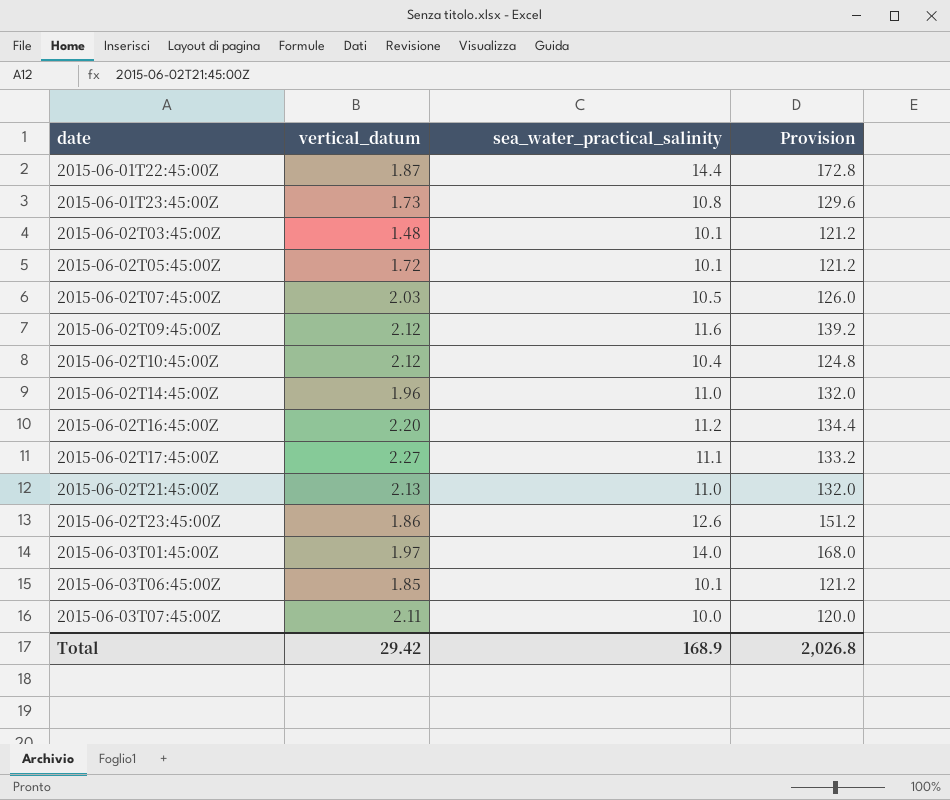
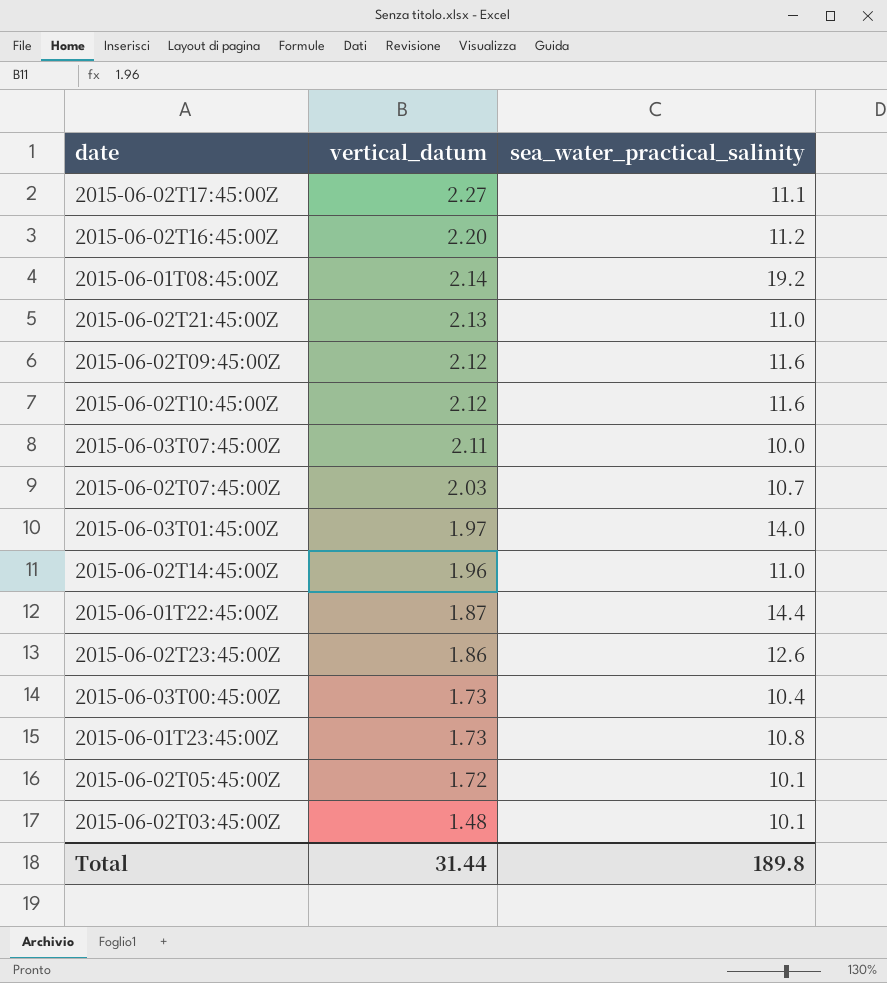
row order: date ascending -> vertical_datum descending
column Provision | formula: [sea_water_practical_salinity] * 12 -> none
row 2015-06-03T06:45:00Z: 1.85 | 10.1 | 121.2 -> none
row 2015-06-01T08:45:00Z: none -> 2.14 | 19.2
2015-06-02T10:45:00Z | sea_water_practical_salinity: 10.4 -> 11.6
2015-06-02T07:45:00Z | sea_water_practical_salinity: 10.5 -> 10.7
row 2015-06-03T00:45:00Z: none -> 1.73 | 10.4
Total | vertical_datum: 29.42 -> 31.44
Total | sea_water_practical_salinity: 168.9 -> 189.8

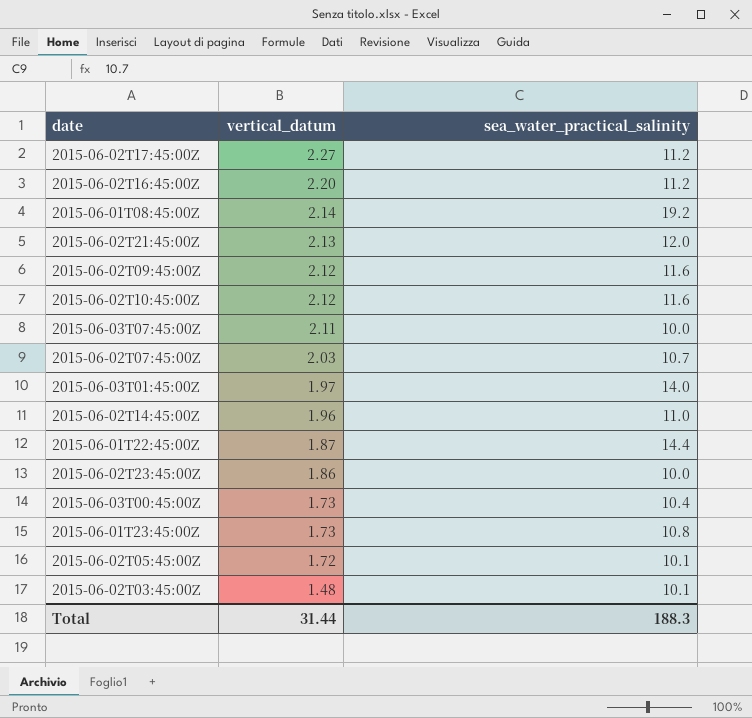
2015-06-02T17:45:00Z | sea_water_practical_salinity: 11.1 -> 11.2
2015-06-02T21:45:00Z | sea_water_practical_salinity: 11.0 -> 12.0
2015-06-02T23:45:00Z | sea_water_practical_salinity: 12.6 -> 10.0
Total | sea_water_practical_salinity: 189.8 -> 188.3

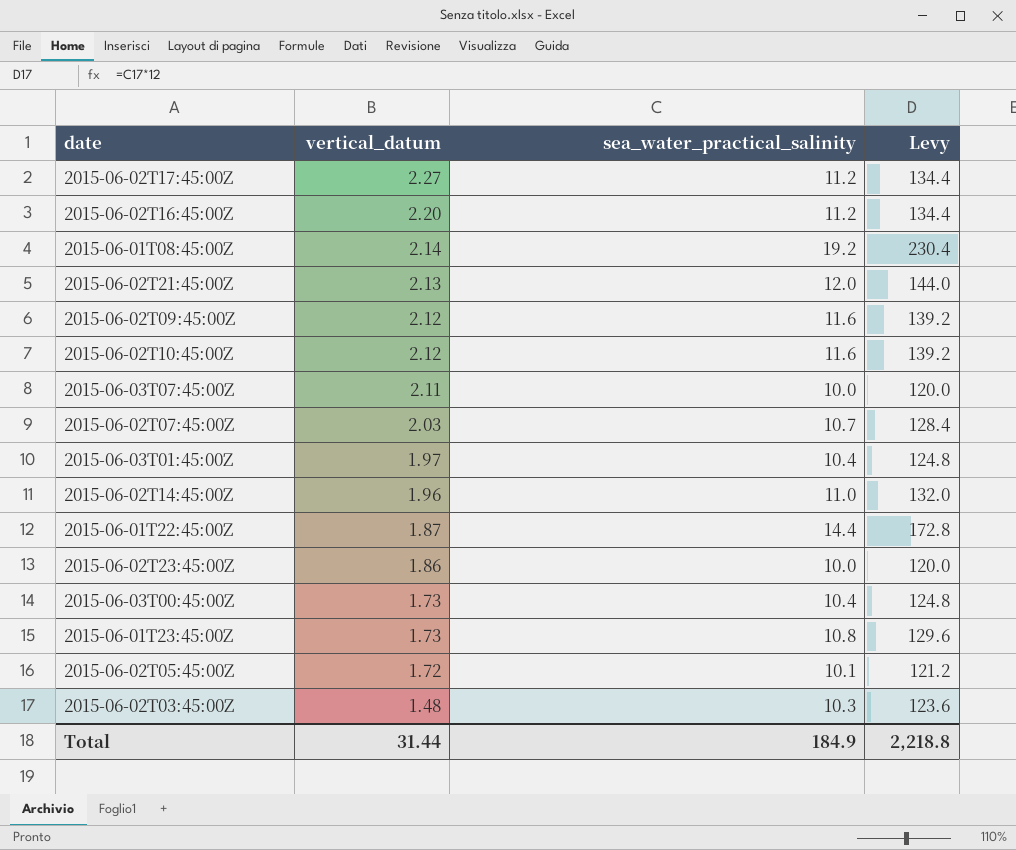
column Levy | formula: none -> [sea_water_practical_salinity] * 12
2015-06-03T01:45:00Z | sea_water_practical_salinity: 14.0 -> 10.4
2015-06-02T03:45:00Z | sea_water_practical_salinity: 10.1 -> 10.3
Total | sea_water_practical_salinity: 188.3 -> 184.9

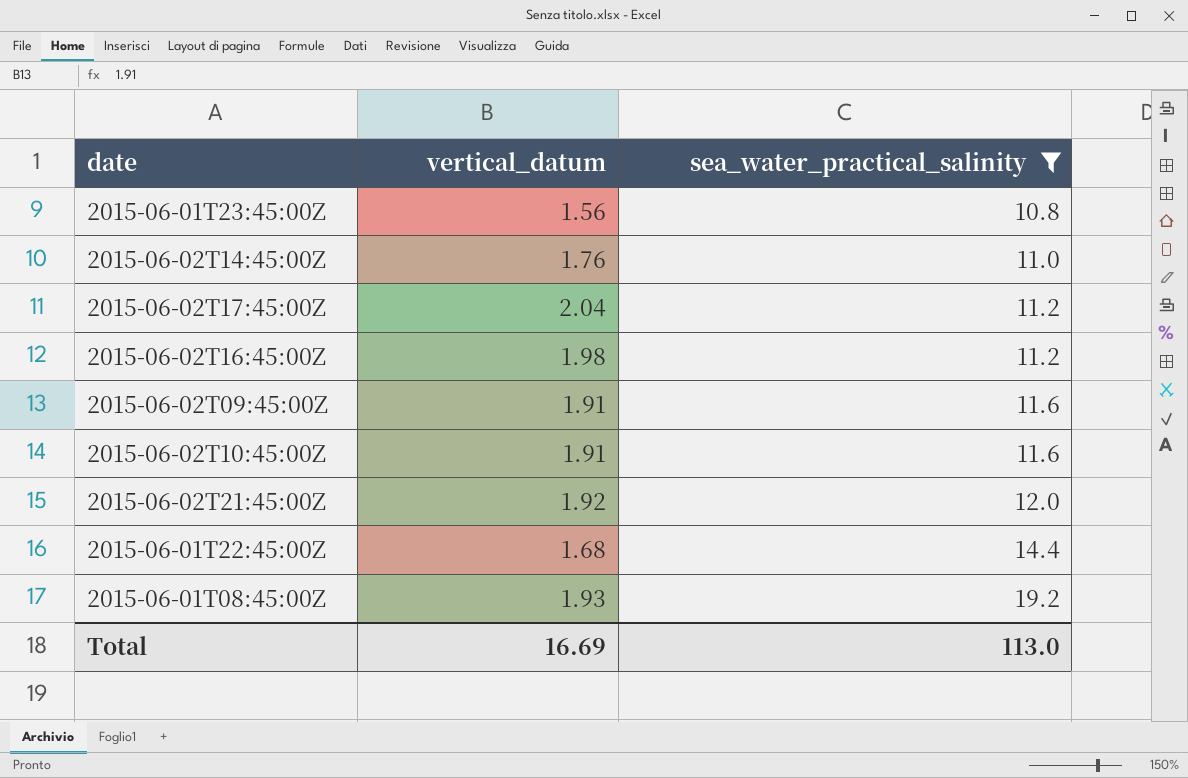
filter: none -> sea_water_practical_salinity >= 10.8
row order: vertical_datum descending -> sea_water_practical_salinity ascending
column Levy | formula: [sea_water_practical_salinity] * 12 -> none
2015-06-01T23:45:00Z | vertical_datum: 1.73 -> 1.56
2015-06-02T14:45:00Z | vertical_datum: 1.96 -> 1.76
2015-06-02T17:45:00Z | vertical_datum: 2.27 -> 2.04
2015-06-02T16:45:00Z | vertical_datum: 2.20 -> 1.98
2015-06-02T09:45:00Z | vertical_datum: 2.12 -> 1.91
2015-06-02T10:45:00Z | vertical_datum: 2.12 -> 1.91
2015-06-02T21:45:00Z | vertical_datum: 2.13 -> 1.92
2015-06-01T22:45:00Z | vertical_datum: 1.87 -> 1.68
2015-06-01T08:45:00Z | vertical_datum: 2.14 -> 1.93
Total | vertical_datum: 31.44 -> 16.69
Total | sea_water_practical_salinity: 184.9 -> 113.0

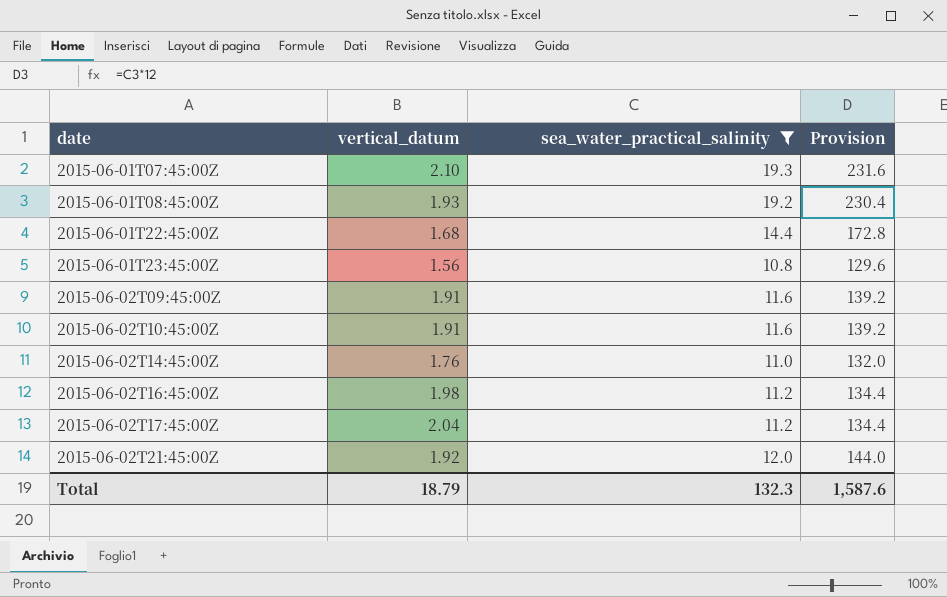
row order: sea_water_practical_salinity ascending -> date ascending
column Provision | formula: none -> [sea_water_practical_salinity] * 12
row 2015-06-01T07:45:00Z: none -> 2.10 | 19.3 | 231.6
Total | vertical_datum: 16.69 -> 18.79
Total | sea_water_practical_salinity: 113.0 -> 132.3

